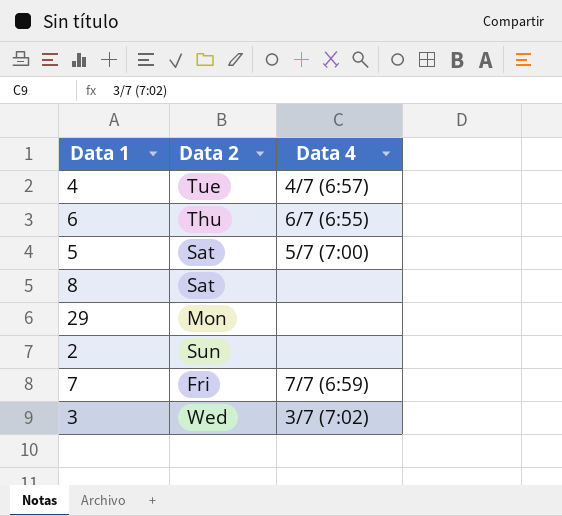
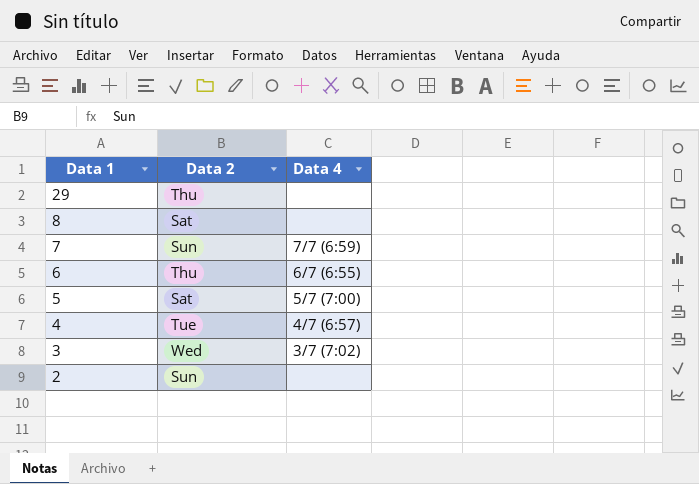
row order: none -> Data 1 descending
29 | Data 2: Mon -> Thu
7 | Data 2: Fri -> Sun

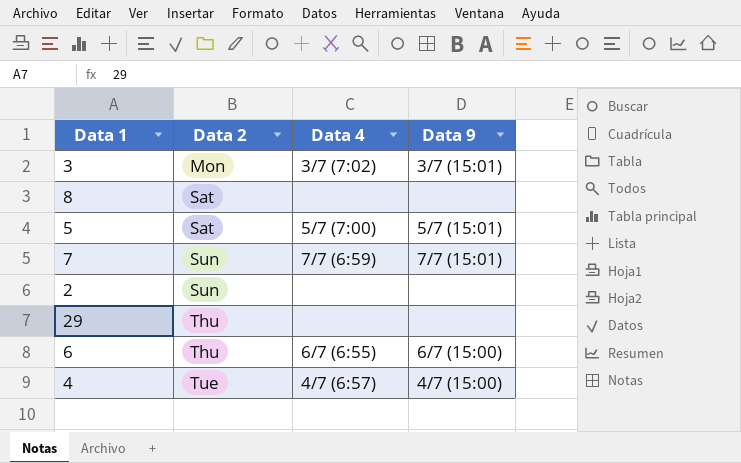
row order: Data 1 descending -> Data 2 ascending
column Data 9 | position: none -> 4
3 | Data 2: Wed -> Mon

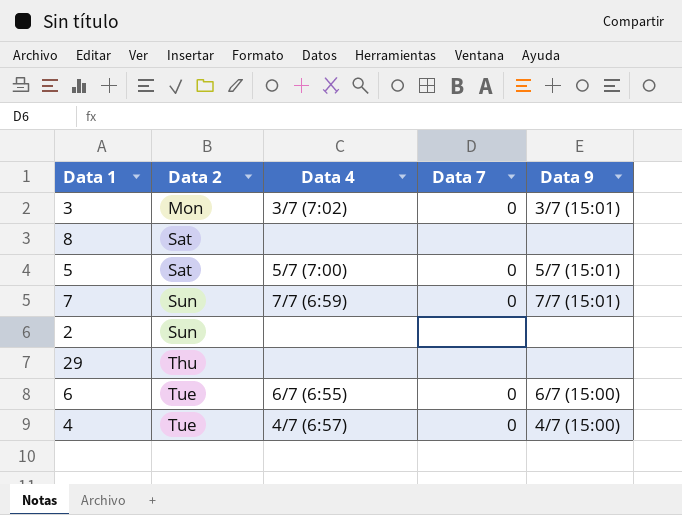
column Data 7 | position: none -> 4
6 | Data 2: Thu -> Tue

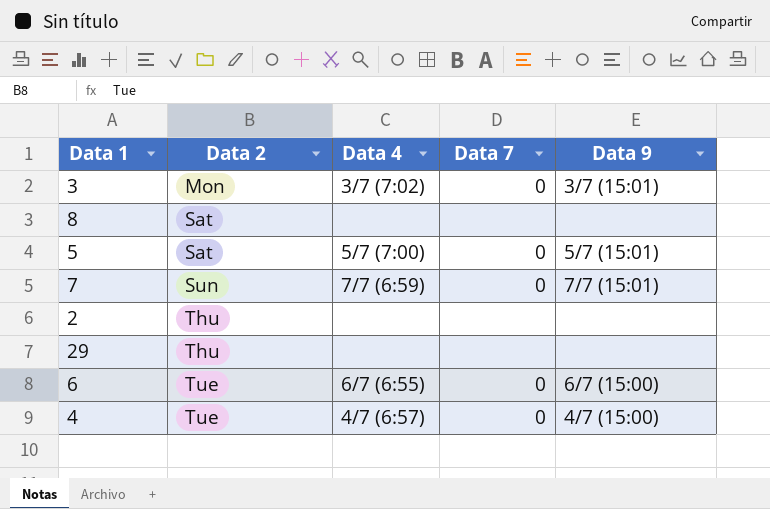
2 | Data 2: Sun -> Thu

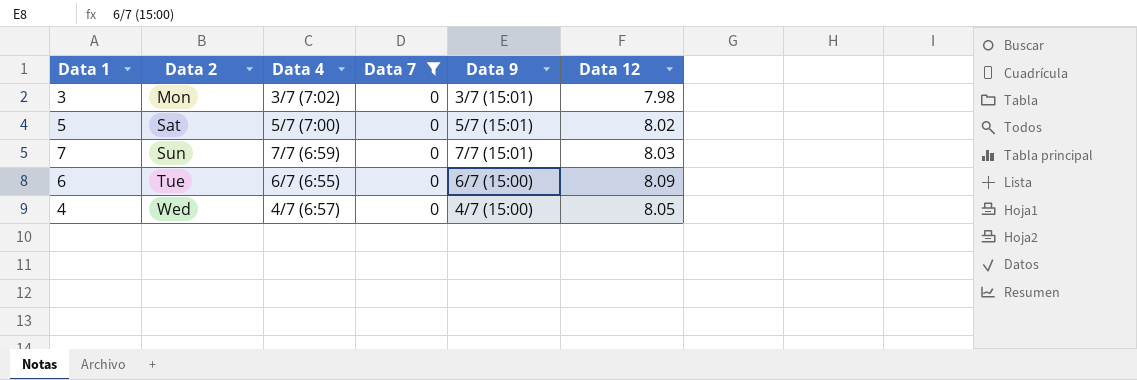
filter: none -> Data 7 = 0
column Data 12 | position: none -> 6
4 | Data 2: Tue -> Wed

